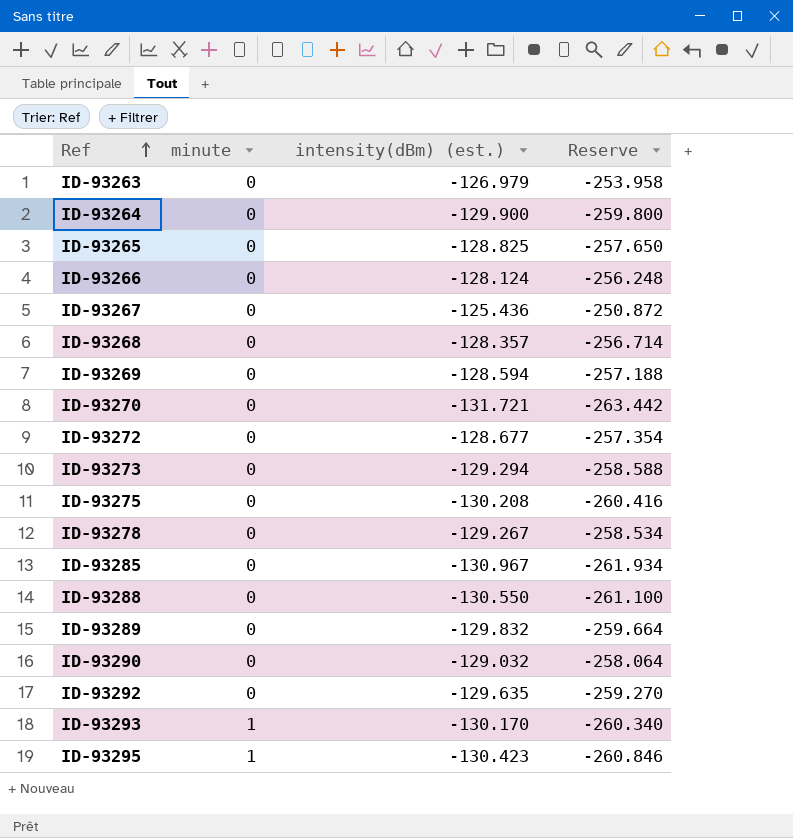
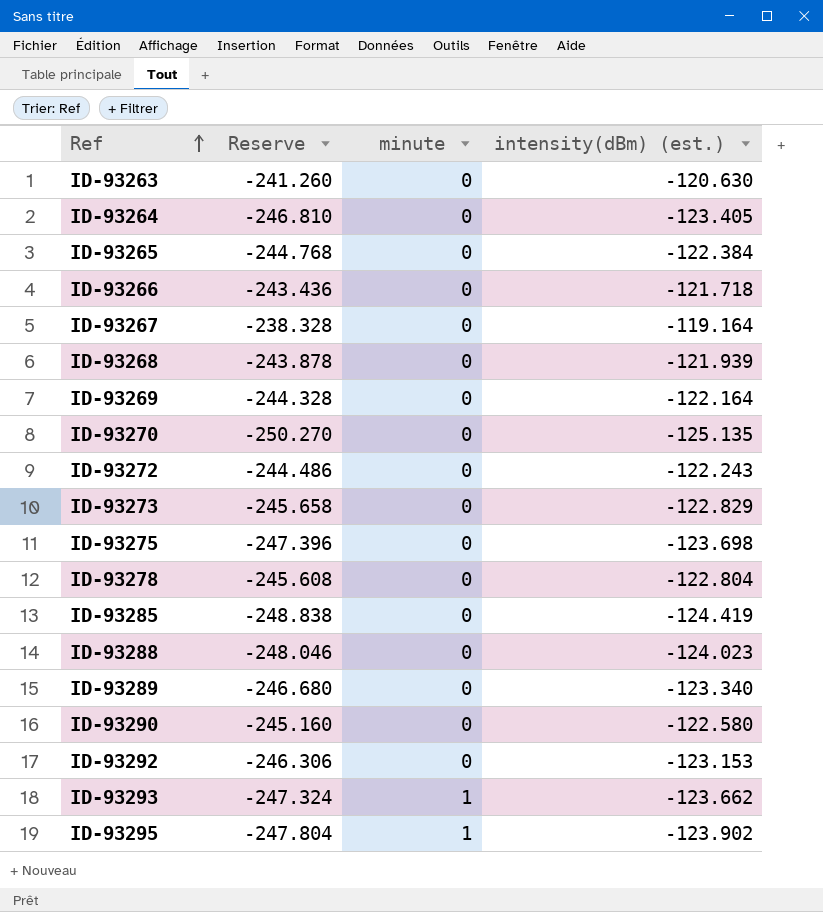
column Reserve | position: 4 -> 2
ID-93263 | Reserve: -253.958 -> -241.260
ID-93263 | intensity(dBm) (est.): -126.979 -> -120.630
ID-93264 | Reserve: -259.800 -> -246.810
ID-93264 | intensity(dBm) (est.): -129.900 -> -123.405
ID-93265 | Reserve: -257.650 -> -244.768
ID-93265 | intensity(dBm) (est.): -128.825 -> -122.384
ID-93266 | Reserve: -256.248 -> -243.436
ID-93266 | intensity(dBm) (est.): -128.124 -> -121.718
ID-93267 | Reserve: -250.872 -> -238.328
ID-93267 | intensity(dBm) (est.): -125.436 -> -119.164
ID-93268 | Reserve: -256.714 -> -243.878
ID-93268 | intensity(dBm) (est.): -128.357 -> -121.939
ID-93269 | Reserve: -257.188 -> -244.328
ID-93269 | intensity(dBm) (est.): -128.594 -> -122.164
ID-93270 | Reserve: -263.442 -> -250.270
ID-93270 | intensity(dBm) (est.): -131.721 -> -125.135
ID-93272 | Reserve: -257.354 -> -244.486
ID-93272 | intensity(dBm) (est.): -128.677 -> -122.243
ID-93273 | Reserve: -258.588 -> -245.658
ID-93273 | intensity(dBm) (est.): -129.294 -> -122.829
ID-93275 | Reserve: -260.416 -> -247.396
ID-93275 | intensity(dBm) (est.): -130.208 -> -123.698
ID-93278 | Reserve: -258.534 -> -245.608
ID-93278 | intensity(dBm) (est.): -129.267 -> -122.804
ID-93285 | Reserve: -261.934 -> -248.838
ID-93285 | intensity(dBm) (est.): -130.967 -> -124.419
ID-93288 | Reserve: -261.100 -> -248.046
ID-93288 | intensity(dBm) (est.): -130.550 -> -124.023
ID-93289 | Reserve: -259.664 -> -246.680
ID-93289 | intensity(dBm) (est.): -129.832 -> -123.340
ID-93290 | Reserve: -258.064 -> -245.160
ID-93290 | intensity(dBm) (est.): -129.032 -> -122.580
ID-93292 | Reserve: -259.270 -> -246.306
ID-93292 | intensity(dBm) (est.): -129.635 -> -123.153
ID-93293 | Reserve: -260.340 -> -247.324
ID-93293 | intensity(dBm) (est.): -130.170 -> -123.662
ID-93295 | Reserve: -260.846 -> -247.804
ID-93295 | intensity(dBm) (est.): -130.423 -> -123.902

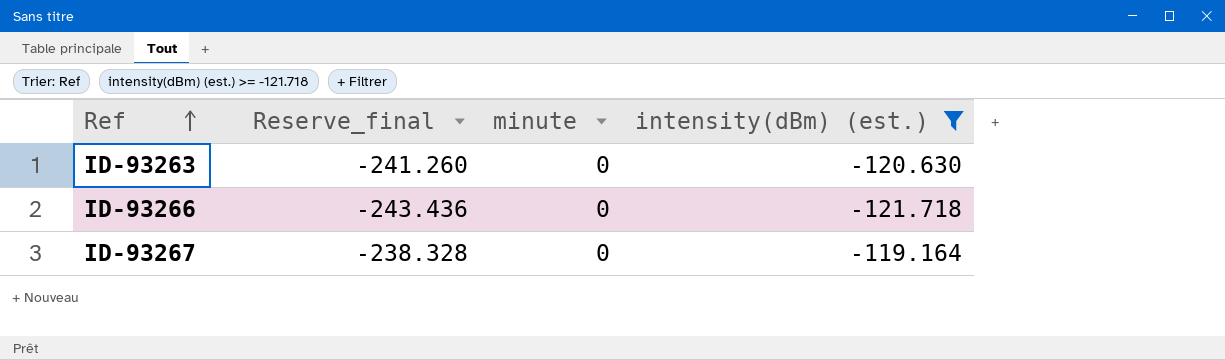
filter: none -> intensity(dBm) (est.) >= -121.718
column name: Reserve -> Reserve_final

